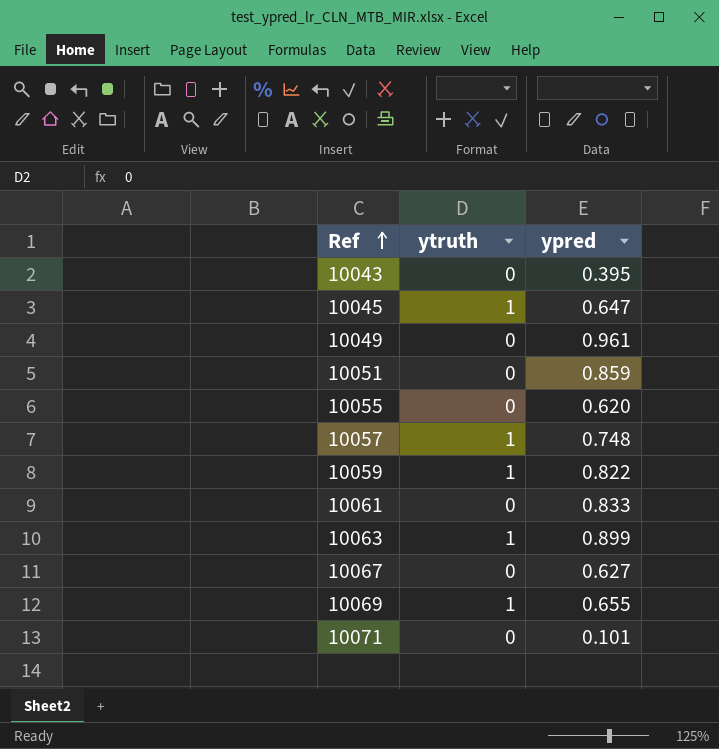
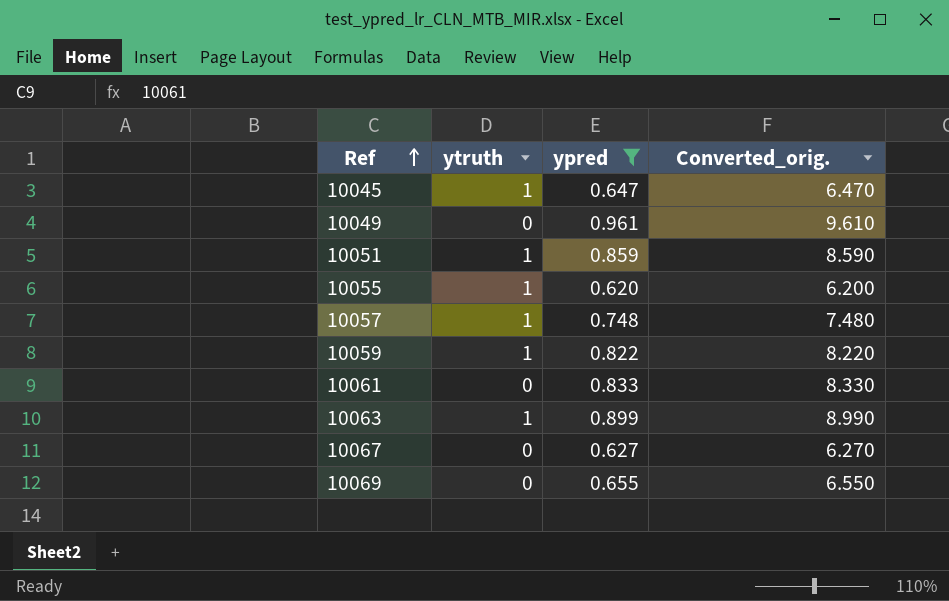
filter: none -> ypred >= 0.620
column Converted_orig. | formula: none -> [ypred] * 10
10051 | ytruth: 0 -> 1
10055 | ytruth: 0 -> 1
10069 | ytruth: 1 -> 0

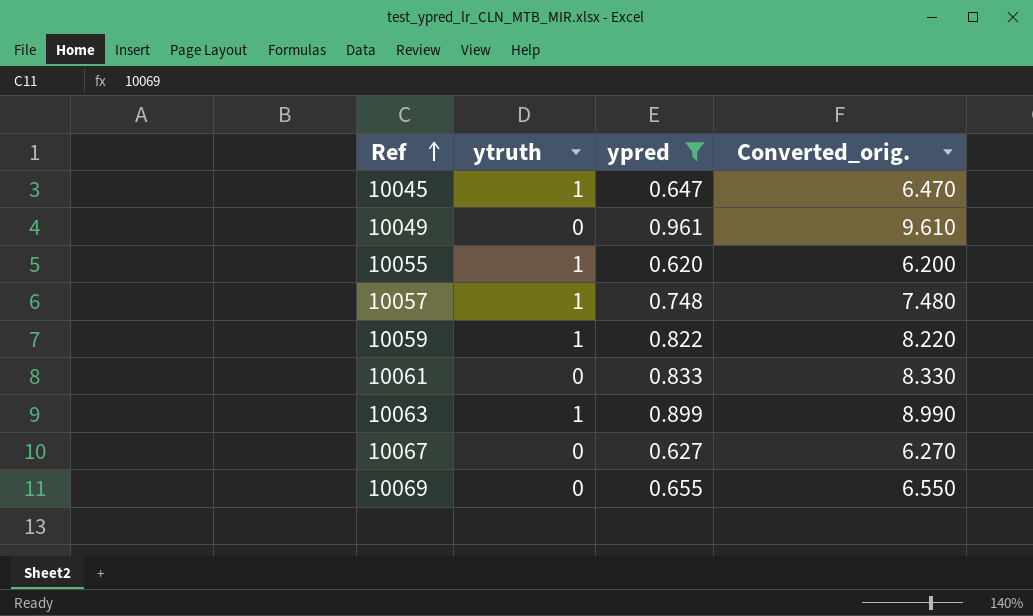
row 10051: 1 | 0.859 | 8.590 -> none

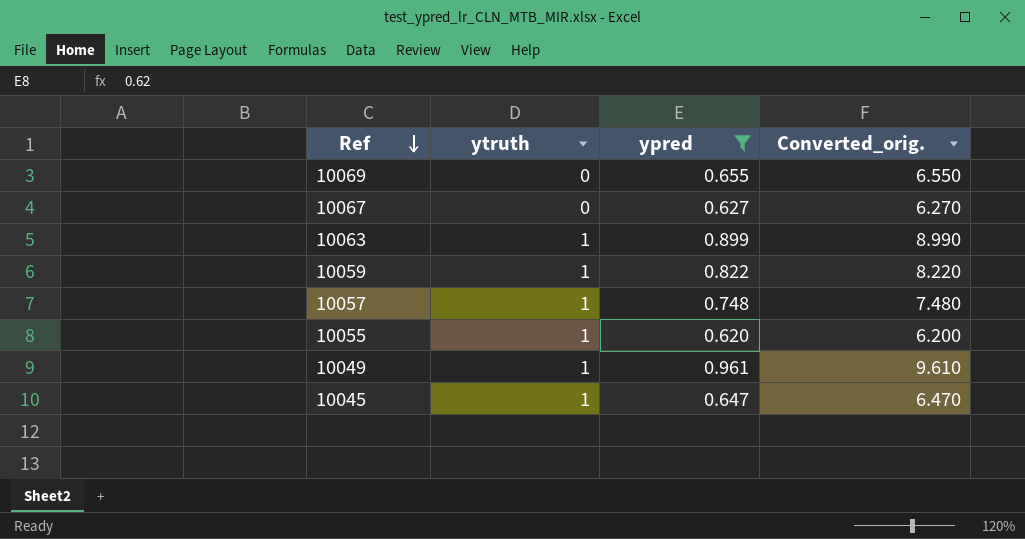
row order: Ref ascending -> Ref descending
row 10061: 0 | 0.833 | 8.330 -> none
10049 | ytruth: 0 -> 1

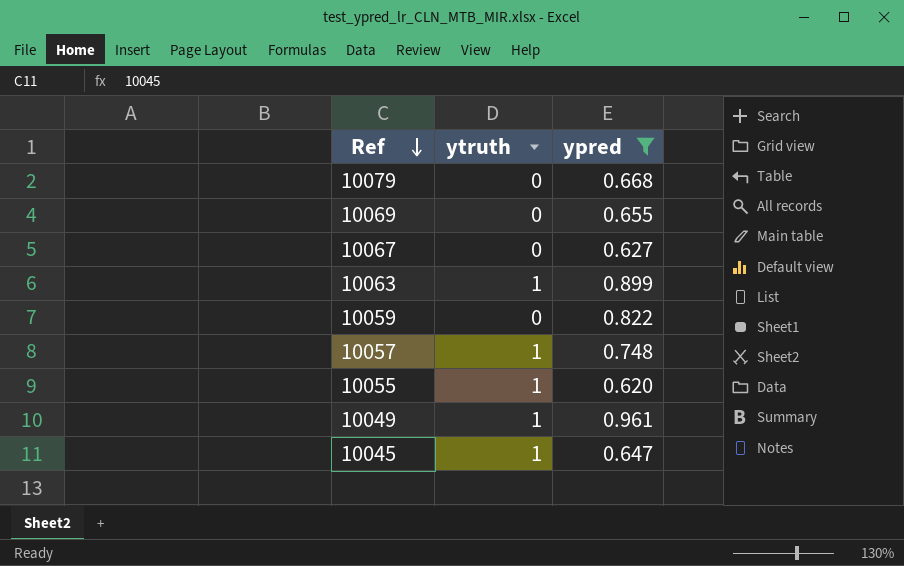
column Converted_orig. | formula: [ypred] * 10 -> none
row 10079: none -> 0 | 0.668
10059 | ytruth: 1 -> 0

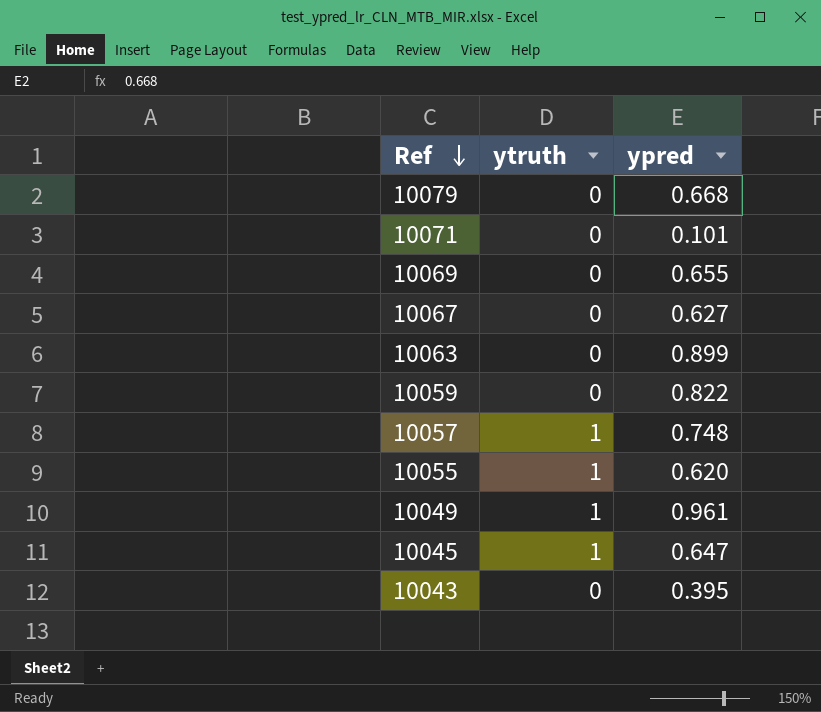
filter: ypred >= 0.620 -> none
10063 | ytruth: 1 -> 0

